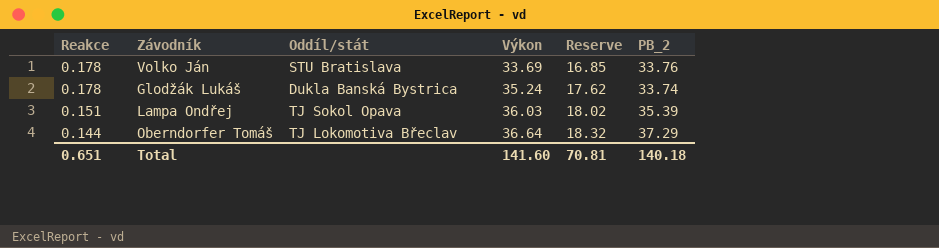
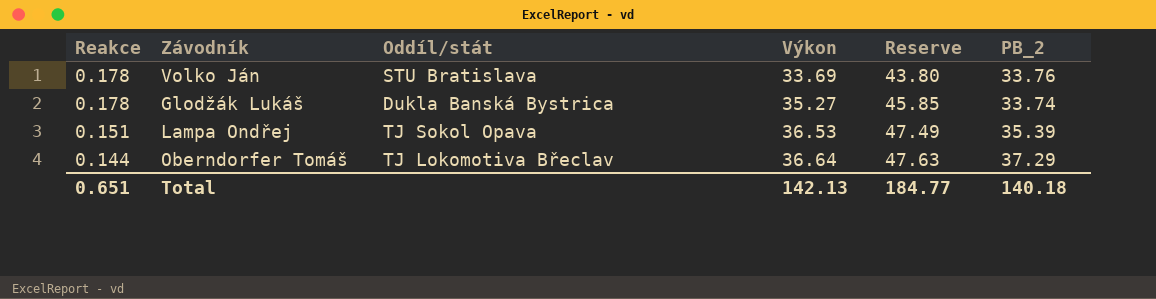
column Reserve | formula: [Výkon] * 0.5 -> [Výkon] * 1.3
Glodžák Lukáš | Výkon: 35.24 -> 35.27
Lampa Ondřej | Výkon: 36.03 -> 36.53
Total | Výkon: 141.60 -> 142.13
Total | Reserve: 70.81 -> 184.77

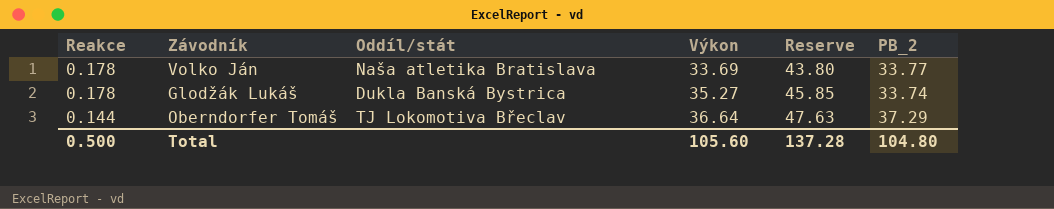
row Lampa Ondřej: 0.151 | TJ Sokol Opava | 36.53 | 47.49 | 35.39 -> none
Volko Ján | Oddíl/stát: STU Bratislava -> Naša atletika Bratislava
Volko Ján | PB_2: 33.76 -> 33.77
Total | Reakce: 0.651 -> 0.500
Total | Výkon: 142.13 -> 105.60
Total | Reserve: 184.77 -> 137.28
Total | PB_2: 140.18 -> 104.80

